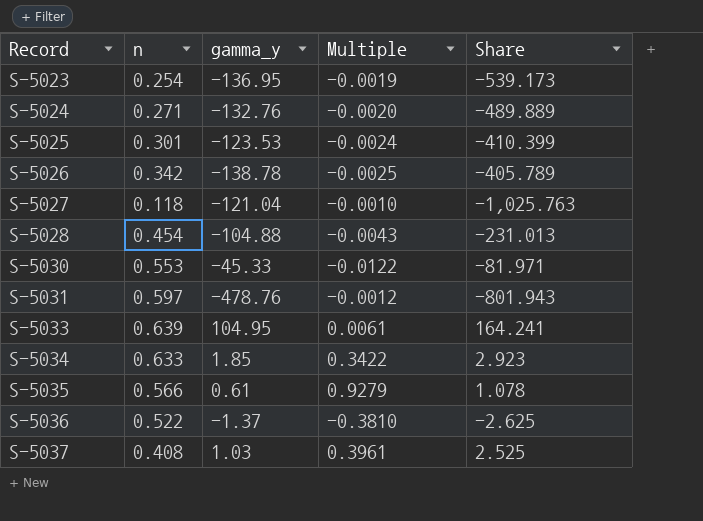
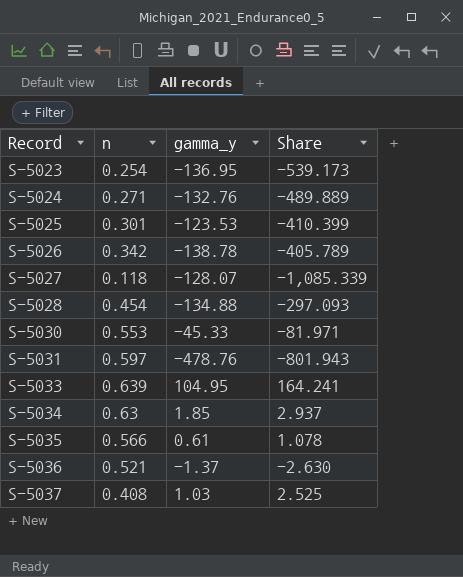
column Multiple | formula: [n] / [gamma_y] -> none
S-5027 | gamma_y: -121.04 -> -128.07
S-5027 | Share: -1,025.763 -> -1,085.339
S-5028 | gamma_y: -104.88 -> -134.88
S-5028 | Share: -231.013 -> -297.093
S-5034 | n: 0.633 -> 0.63
S-5034 | Share: 2.923 -> 2.937
S-5036 | n: 0.522 -> 0.521
S-5036 | Share: -2.625 -> -2.630

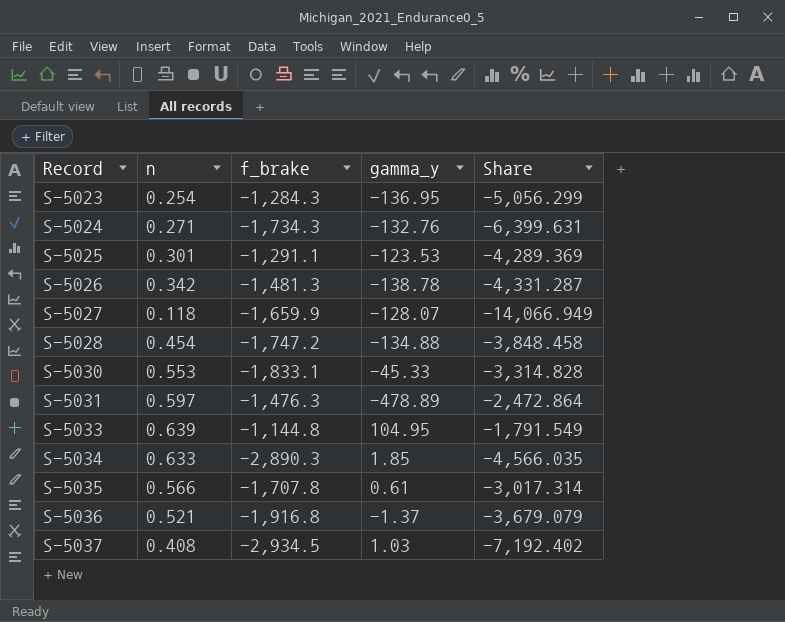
column f_brake | position: none -> 3
column Share | formula: [gamma_y] / [n] -> [f_brake] / [n]
S-5031 | gamma_y: -478.76 -> -478.89
S-5034 | n: 0.63 -> 0.633

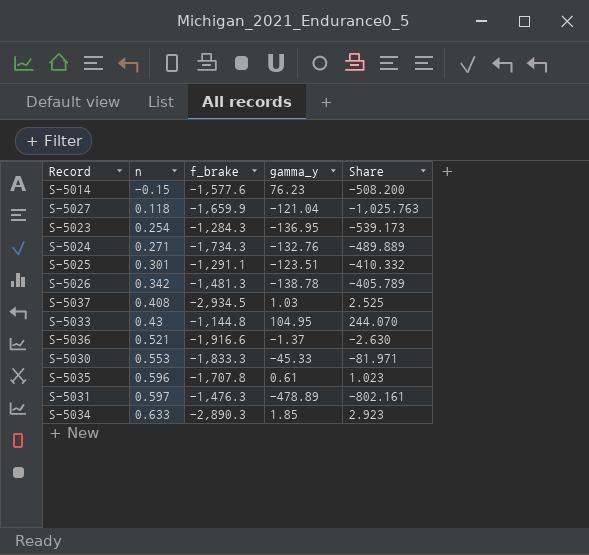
row order: Record ascending -> n ascending
column Share | formula: [f_brake] / [n] -> [gamma_y] / [n]
row S-5028: 0.454 | -1,747.2 | -134.88 | -3,848.458 -> none
row S-5014: none -> -0.15 | -1,577.6 | 76.23 | -508.200
S-5027 | gamma_y: -128.07 -> -121.04
S-5025 | gamma_y: -123.53 -> -123.51
S-5033 | n: 0.639 -> 0.43
S-5036 | f_brake: -1,916.8 -> -1,916.6
S-5030 | f_brake: -1,833.1 -> -1,833.3
S-5035 | n: 0.566 -> 0.596

